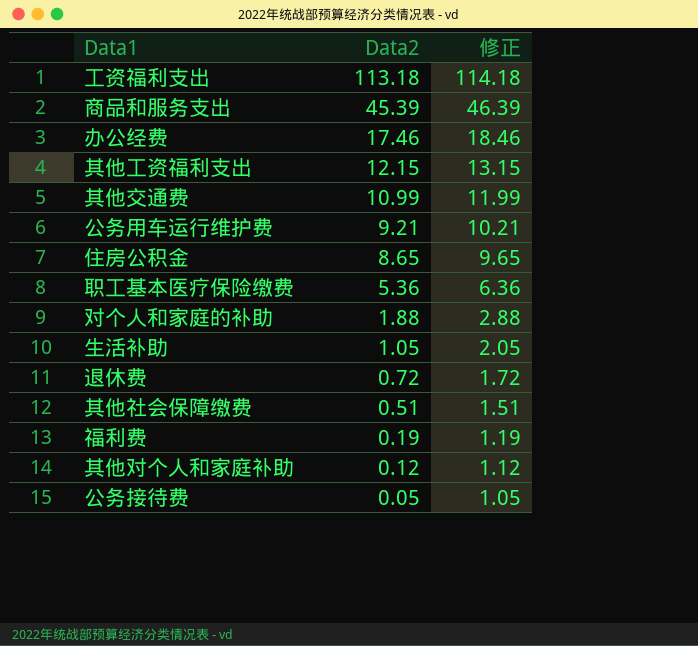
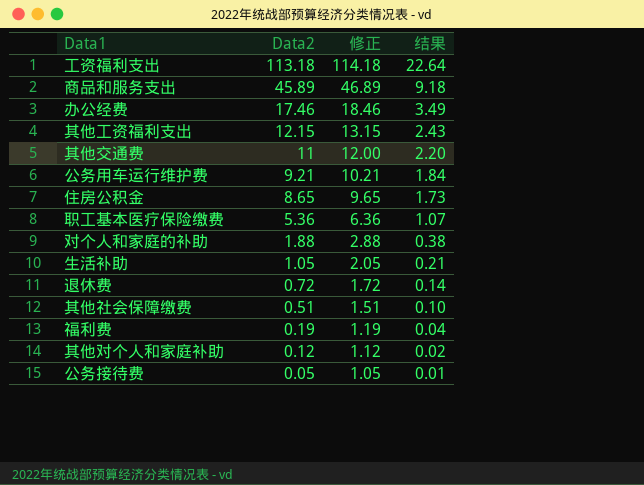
column 结果 | formula: none -> [Data2] * 0.2
商品和服务支出 | Data2: 45.39 -> 45.89
商品和服务支出 | 修正: 46.39 -> 46.89
其他交通费 | Data2: 10.99 -> 11
其他交通费 | 修正: 11.99 -> 12.00

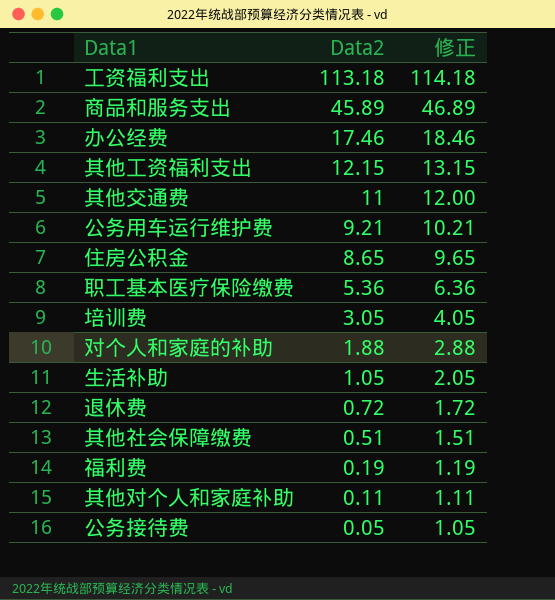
column 结果 | formula: [Data2] * 0.2 -> none
row 培训费: none -> 3.05 | 4.05
其他对个人和家庭补助 | Data2: 0.12 -> 0.11
其他对个人和家庭补助 | 修正: 1.12 -> 1.11

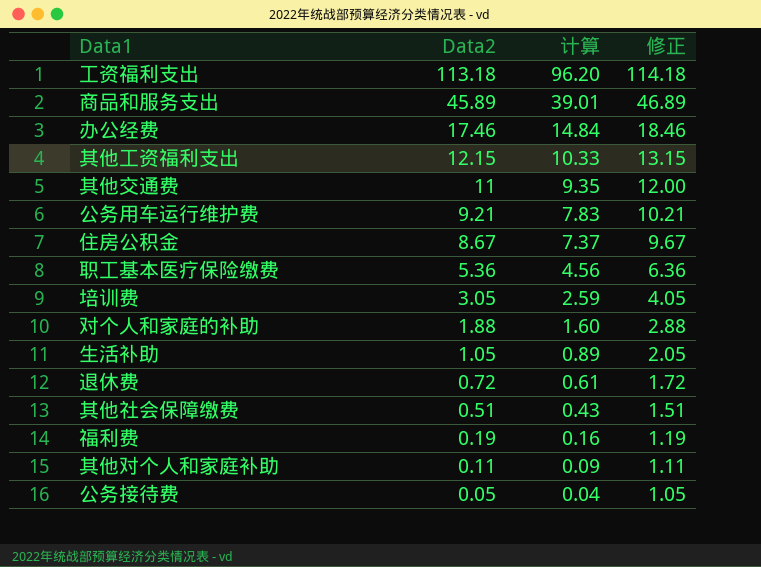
column 计算 | formula: none -> [Data2] * 0.85
住房公积金 | Data2: 8.65 -> 8.67
住房公积金 | 修正: 9.65 -> 9.67

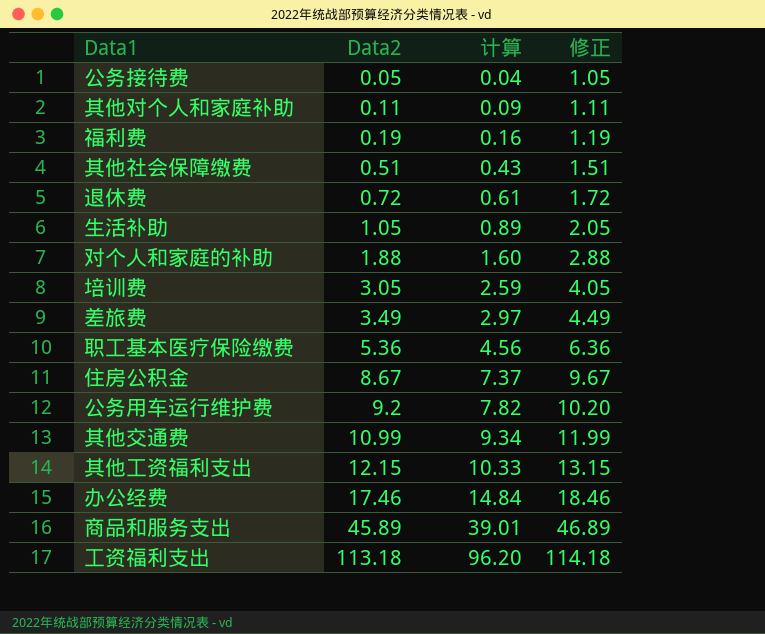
row order: Data2 descending -> Data2 ascending
row 差旅费: none -> 3.49 | 2.97 | 4.49
公务用车运行维护费 | Data2: 9.21 -> 9.2
公务用车运行维护费 | 计算: 7.83 -> 7.82
公务用车运行维护费 | 修正: 10.21 -> 10.20
其他交通费 | Data2: 11 -> 10.99
其他交通费 | 计算: 9.35 -> 9.34
其他交通费 | 修正: 12.00 -> 11.99

